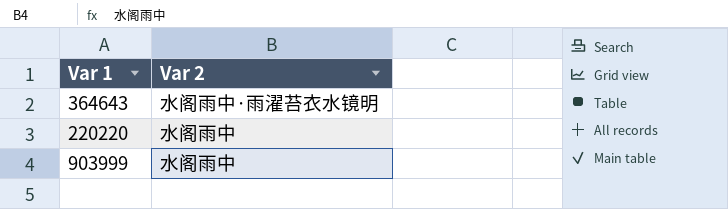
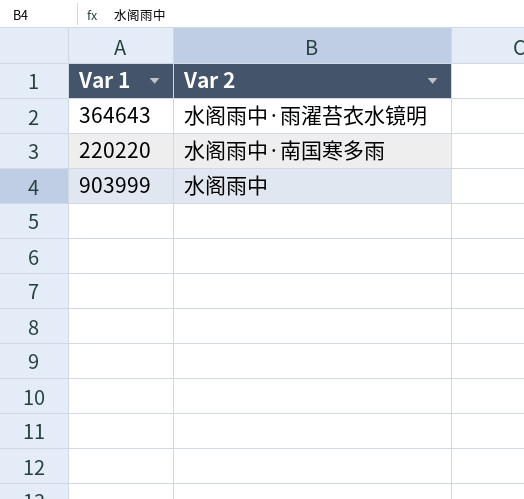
220220 | Var 2: 水阁雨中 -> 水阁雨中·南国寒多雨

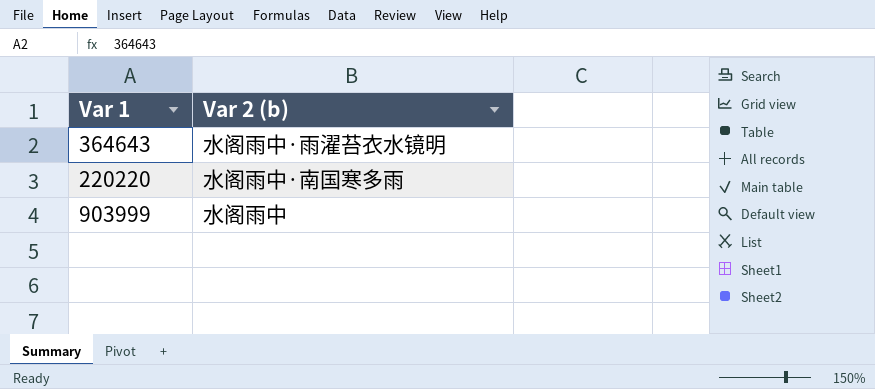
column name: Var 2 -> Var 2 (b)

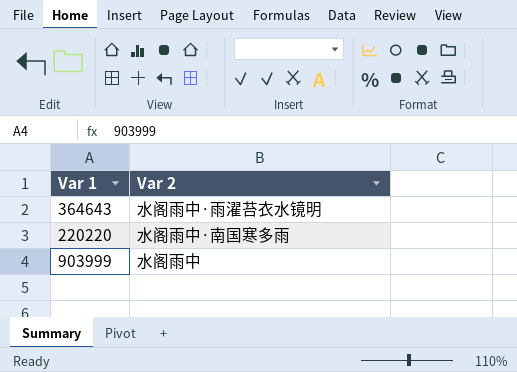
column name: Var 2 (b) -> Var 2

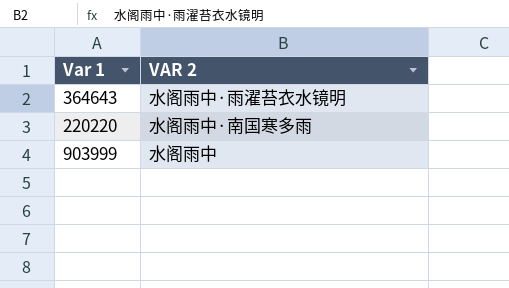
column name: Var 2 -> VAR 2

